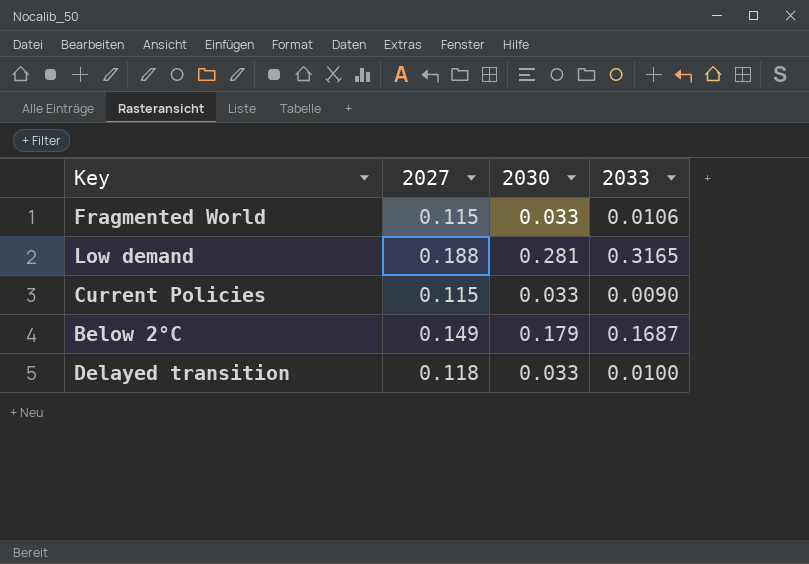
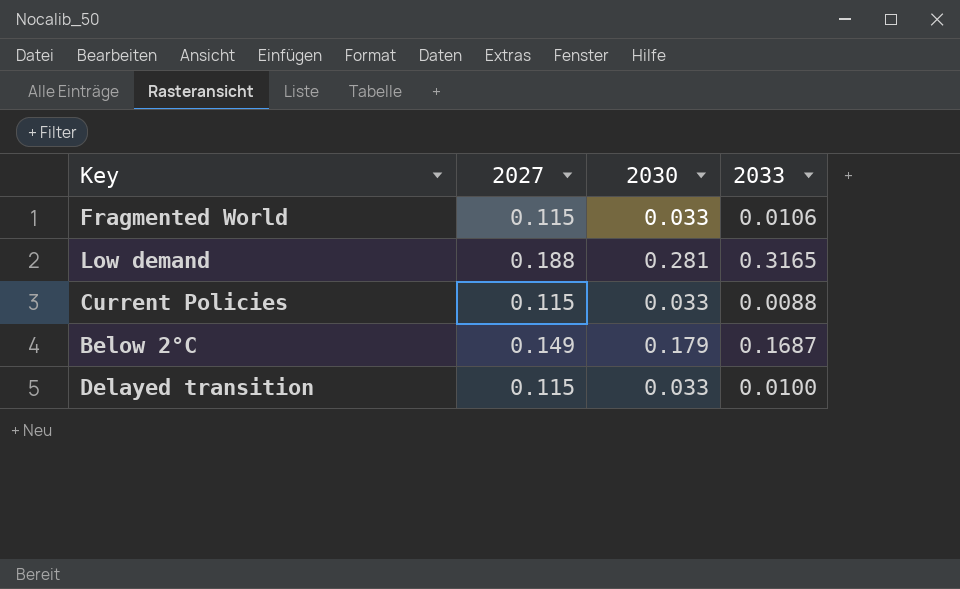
Current Policies | 2033: 0.0090 -> 0.0088
Delayed transition | 2027: 0.118 -> 0.115

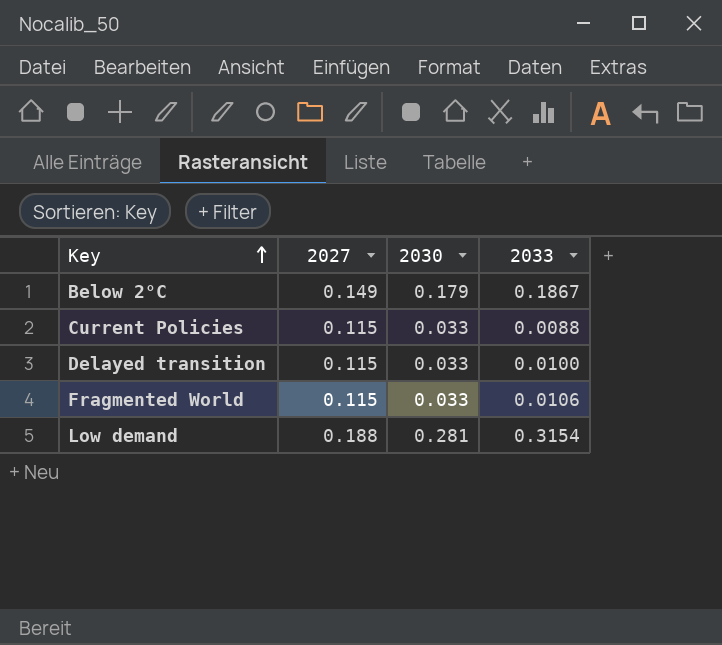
row order: none -> Key ascending
Below 2°C | 2033: 0.1687 -> 0.1867
Low demand | 2033: 0.3165 -> 0.3154

